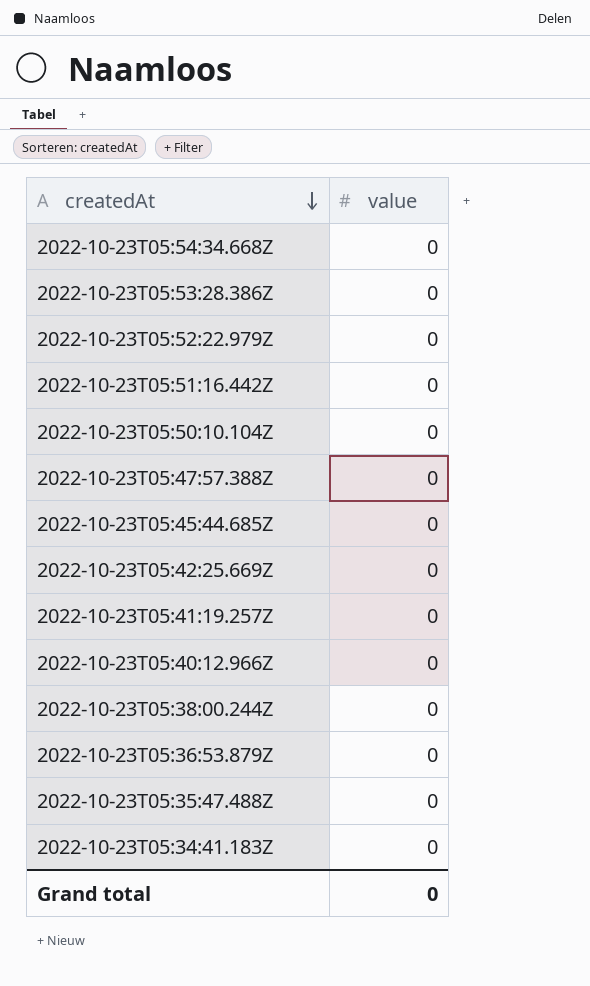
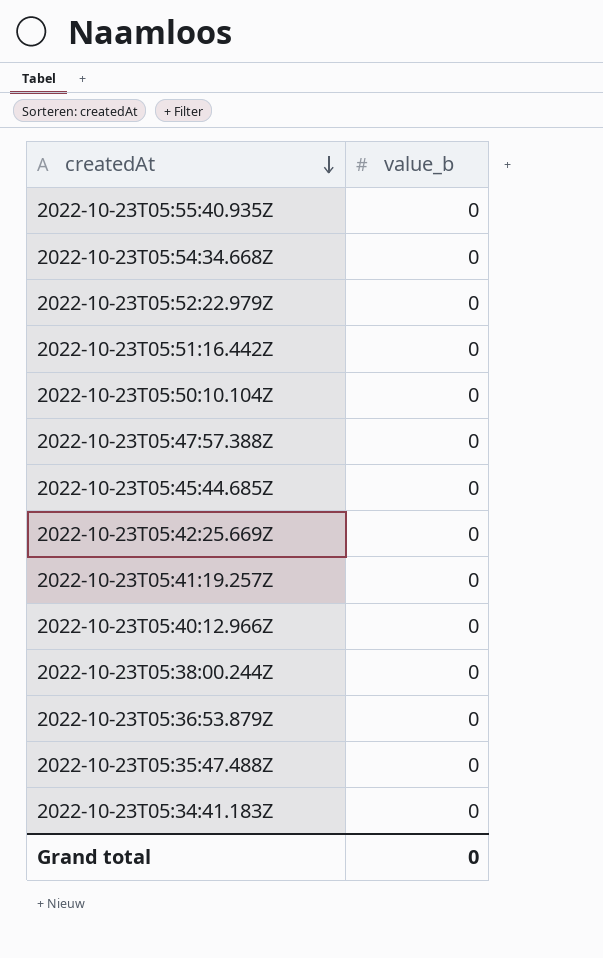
column name: value -> value_b
row 2022-10-23T05:53:28.386Z: 0 -> none
row 2022-10-23T05:55:40.935Z: none -> 0

